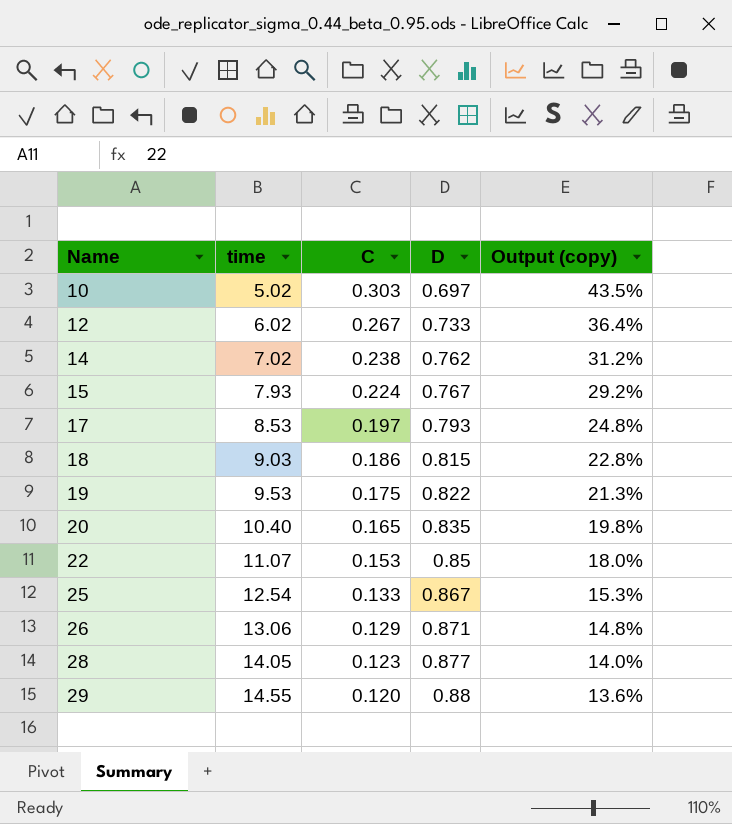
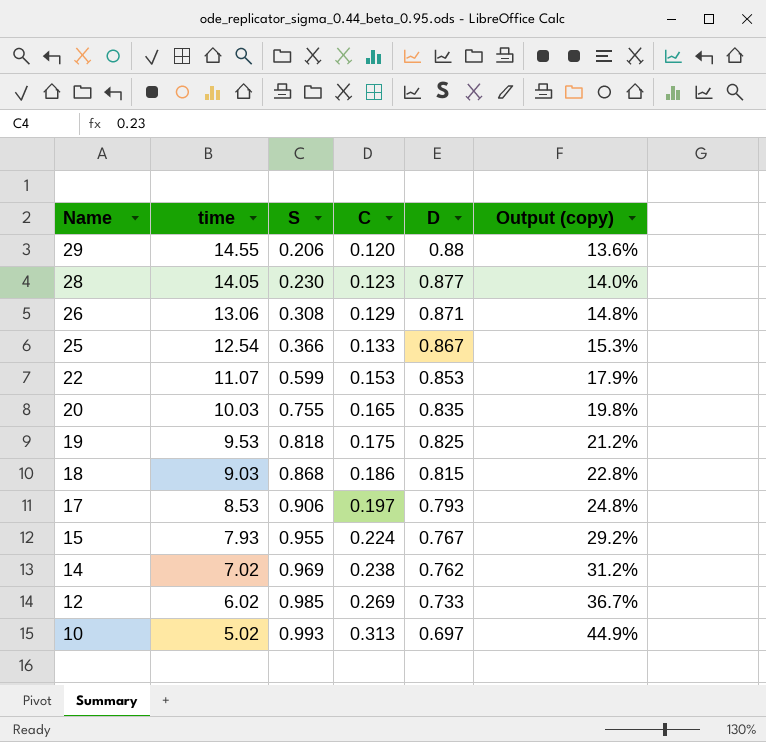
row order: Name ascending -> Name descending
column S | position: none -> 3
22 | D: 0.85 -> 0.853
22 | Output (copy): 18.0% -> 17.9%
20 | time: 10.40 -> 10.03
19 | D: 0.822 -> 0.825
19 | Output (copy): 21.3% -> 21.2%
12 | C: 0.267 -> 0.269
12 | Output (copy): 36.4% -> 36.7%
10 | C: 0.303 -> 0.313
10 | Output (copy): 43.5% -> 44.9%

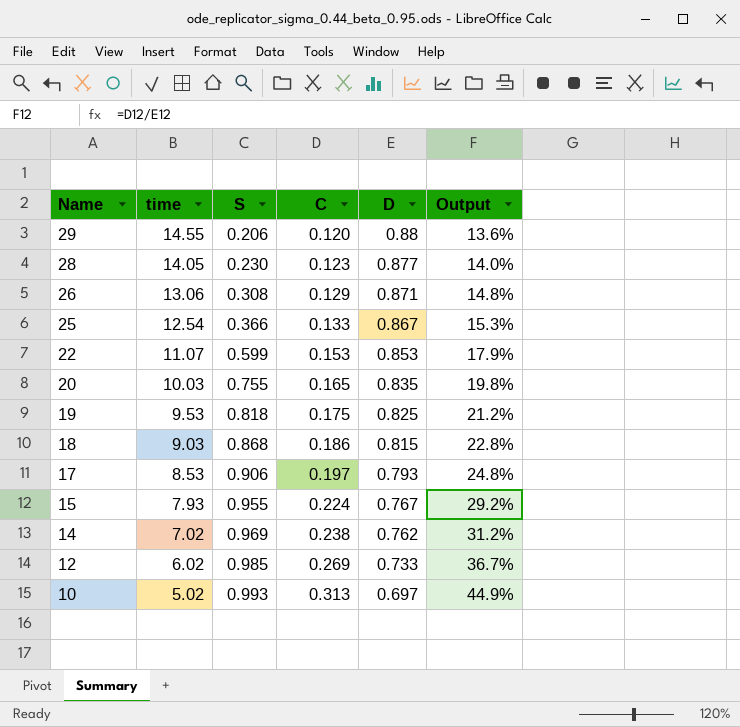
column name: Output (copy) -> Output

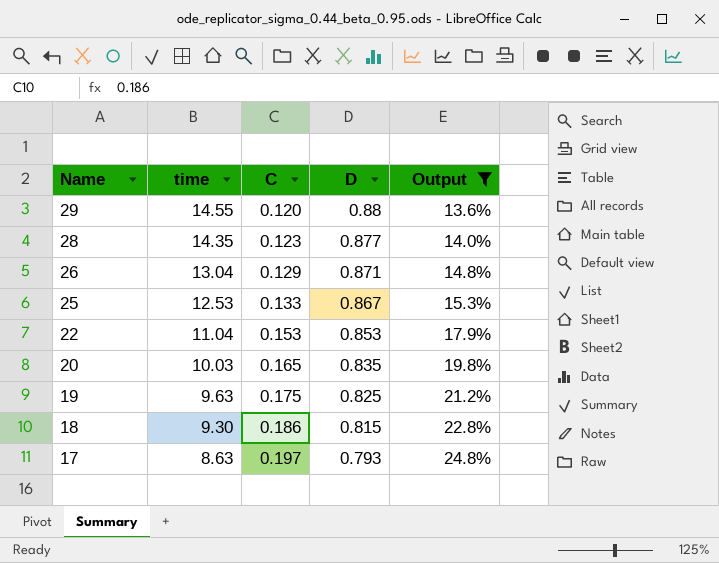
filter: none -> Output <= 24.8%
column S | position: 3 -> none
28 | time: 14.05 -> 14.35
26 | time: 13.06 -> 13.04
25 | time: 12.54 -> 12.53
22 | time: 11.07 -> 11.04
19 | time: 9.53 -> 9.63
18 | time: 9.03 -> 9.30
17 | time: 8.53 -> 8.63

